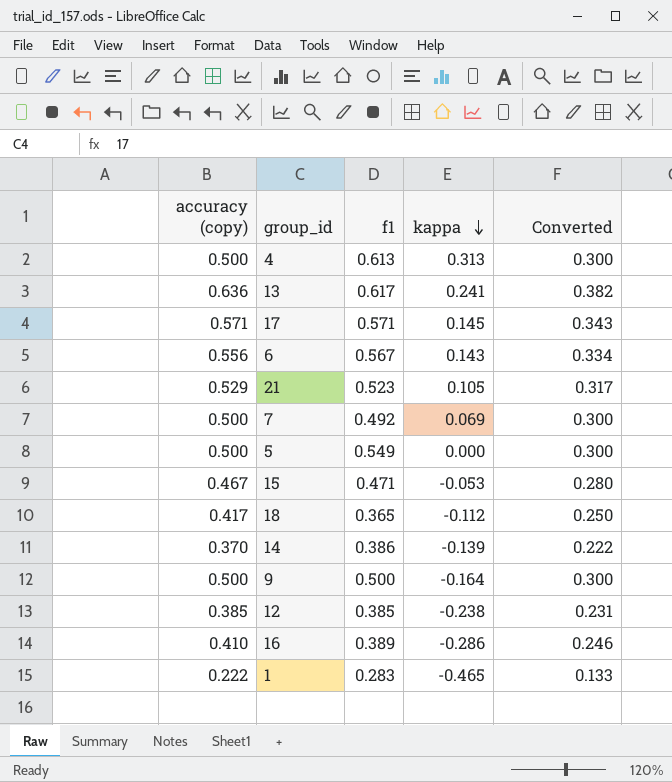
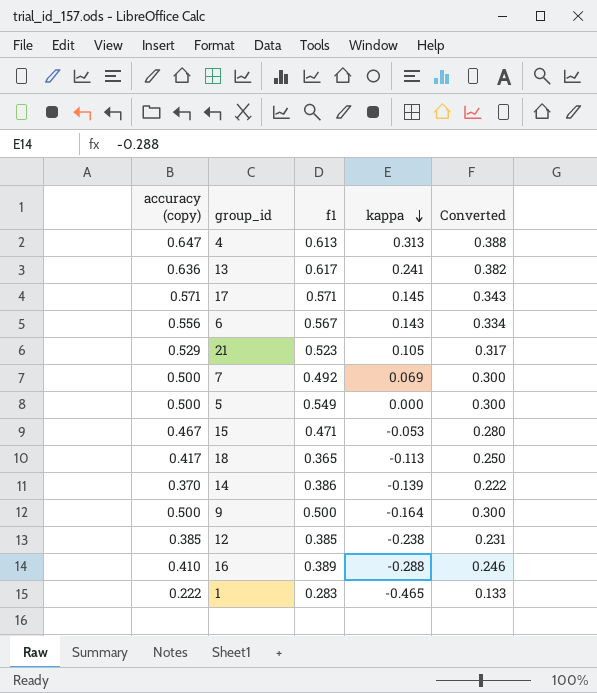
4 | accuracy (copy): 0.500 -> 0.647
4 | Converted: 0.300 -> 0.388
18 | kappa: -0.112 -> -0.113
16 | kappa: -0.286 -> -0.288

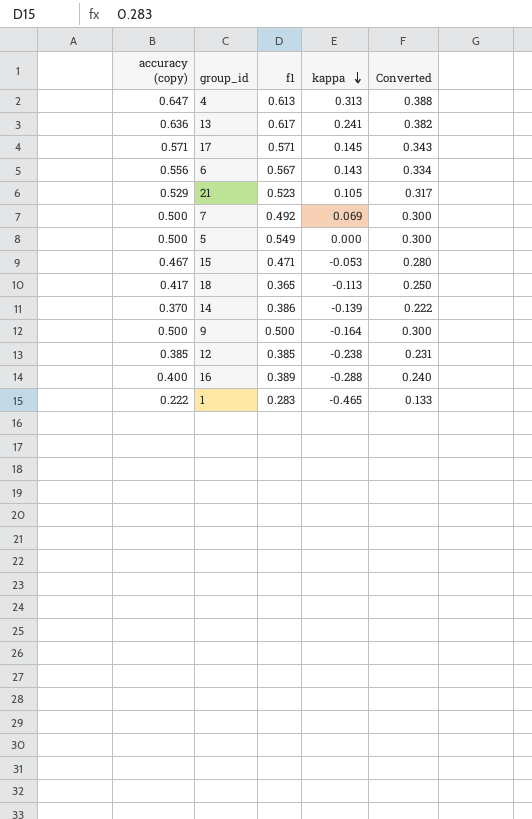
16 | accuracy (copy): 0.410 -> 0.400
16 | Converted: 0.246 -> 0.240

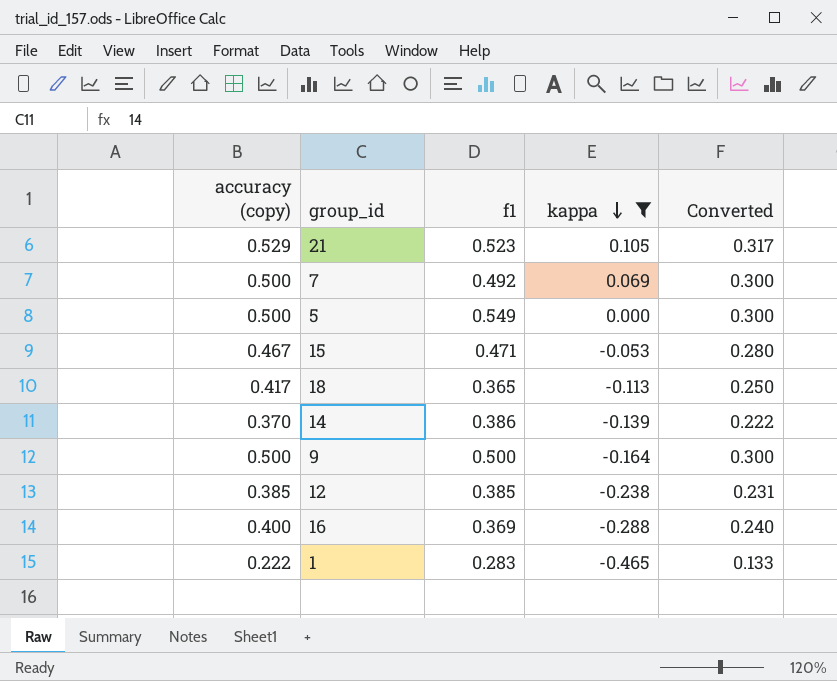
filter: none -> kappa <= 0.105
16 | f1: 0.389 -> 0.369

